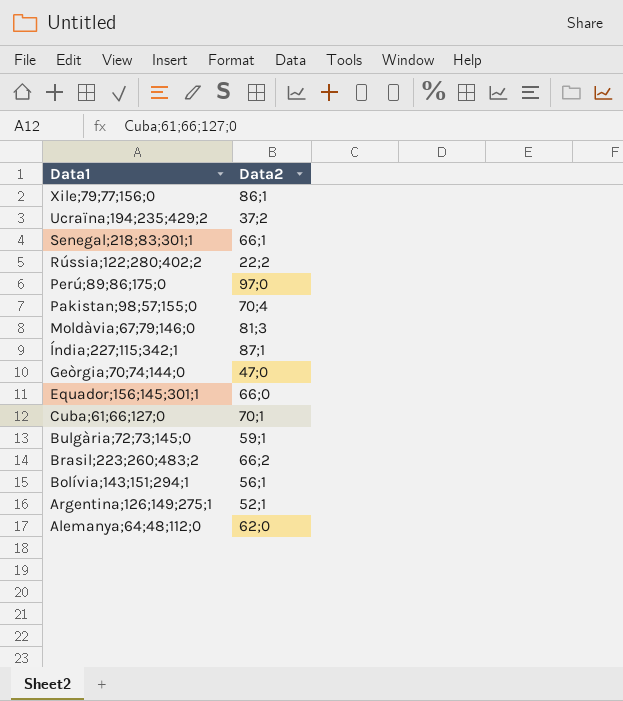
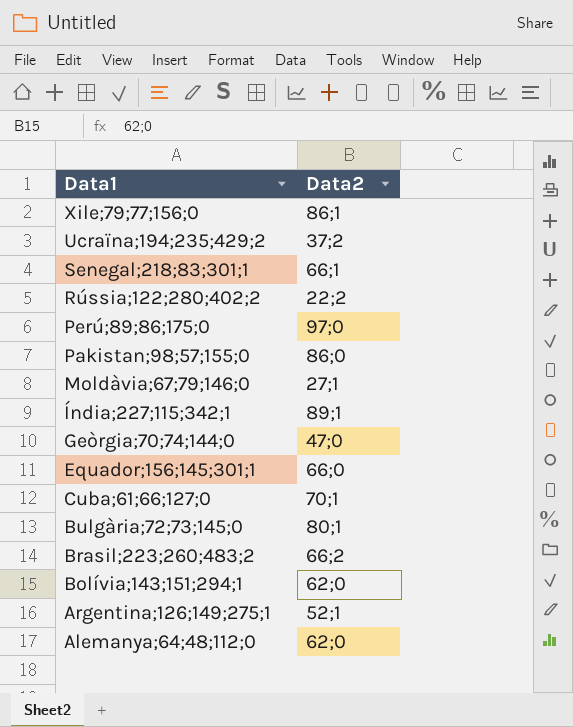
Pakistan;98;57;155;0 | Data2: 70;4 -> 86;0
Moldàvia;67;79;146;0 | Data2: 81;3 -> 27;1
Índia;227;115;342;1 | Data2: 87;1 -> 89;1
Bulgària;72;73;145;0 | Data2: 59;1 -> 80;1
Bolívia;143;151;294;1 | Data2: 56;1 -> 62;0

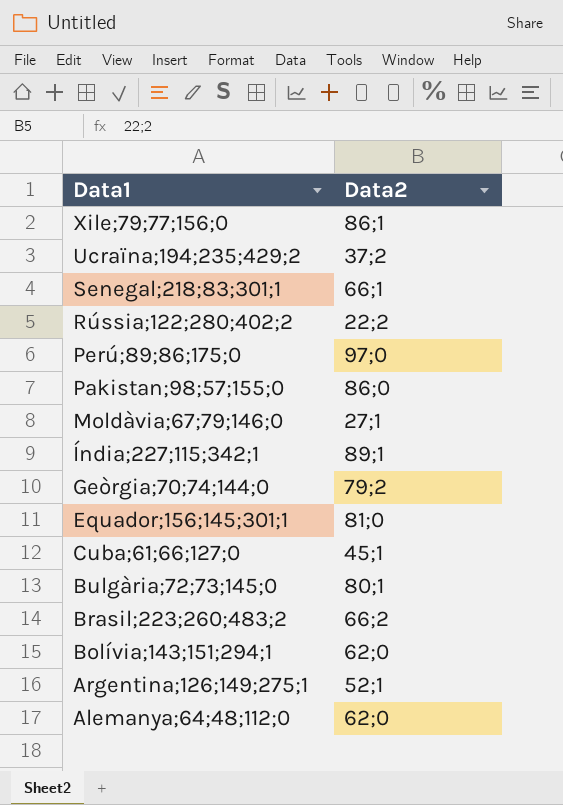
Geòrgia;70;74;144;0 | Data2: 47;0 -> 79;2
Equador;156;145;301;1 | Data2: 66;0 -> 81;0
Cuba;61;66;127;0 | Data2: 70;1 -> 45;1

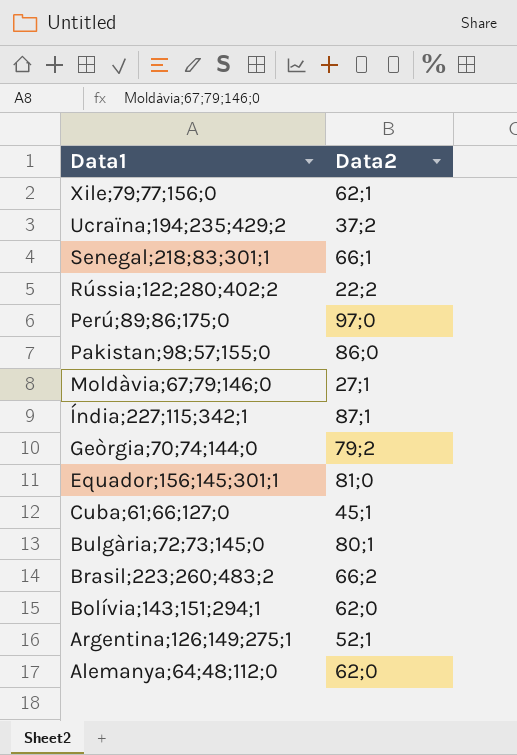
Xile;79;77;156;0 | Data2: 86;1 -> 62;1
Índia;227;115;342;1 | Data2: 89;1 -> 87;1

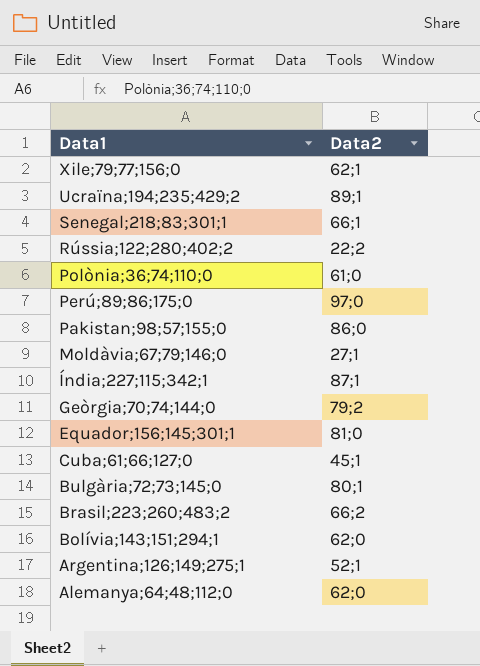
Ucraïna;194;235;429;2 | Data2: 37;2 -> 89;1
row Polònia;36;74;110;0: none -> 61;0

